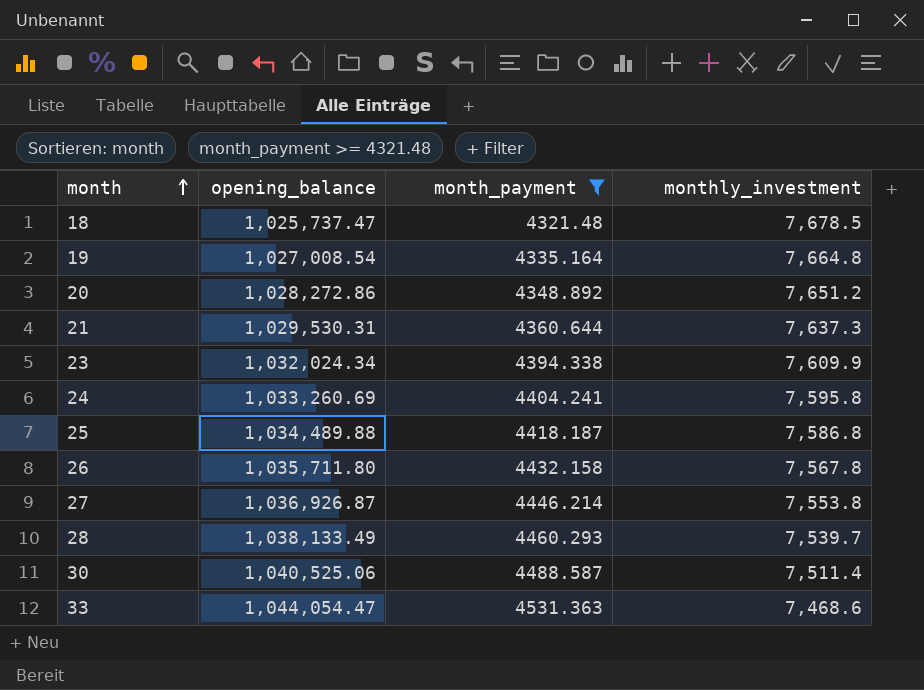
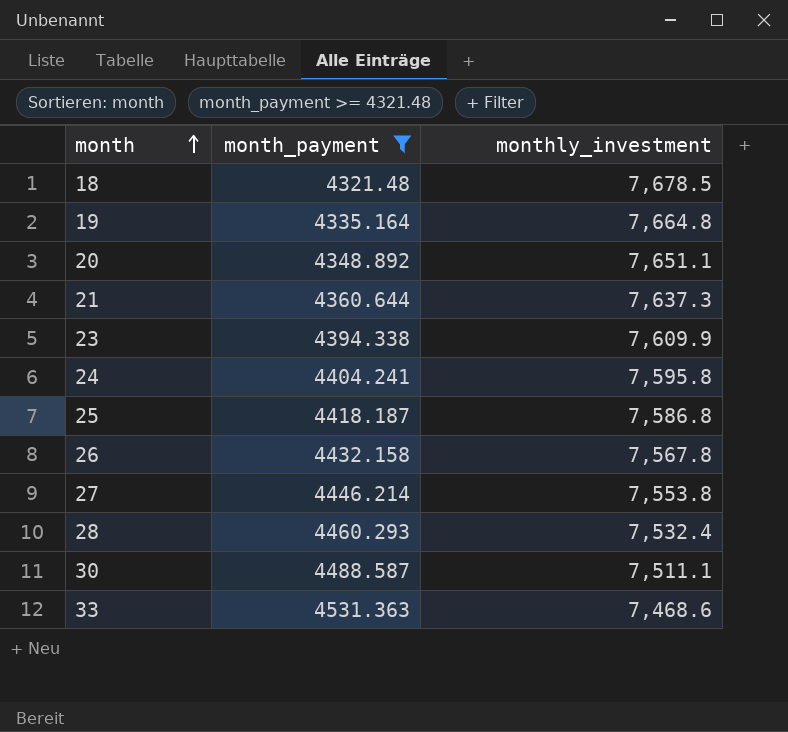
column opening_balance | position: 2 -> none
20 | monthly_investment: 7,651.2 -> 7,651.1
28 | monthly_investment: 7,539.7 -> 7,532.4
30 | monthly_investment: 7,511.4 -> 7,511.1

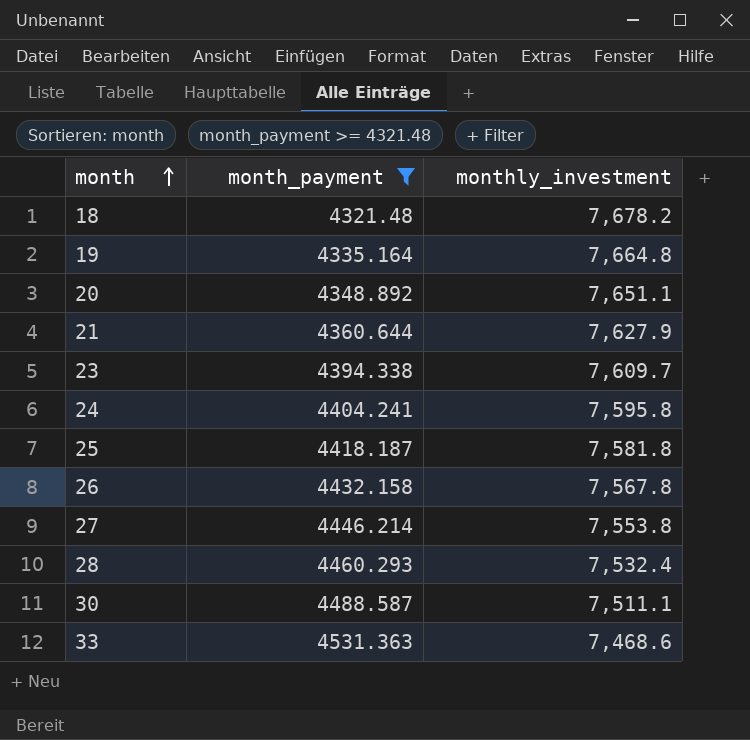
18 | monthly_investment: 7,678.5 -> 7,678.2
21 | monthly_investment: 7,637.3 -> 7,627.9
23 | monthly_investment: 7,609.9 -> 7,609.7
25 | monthly_investment: 7,586.8 -> 7,581.8

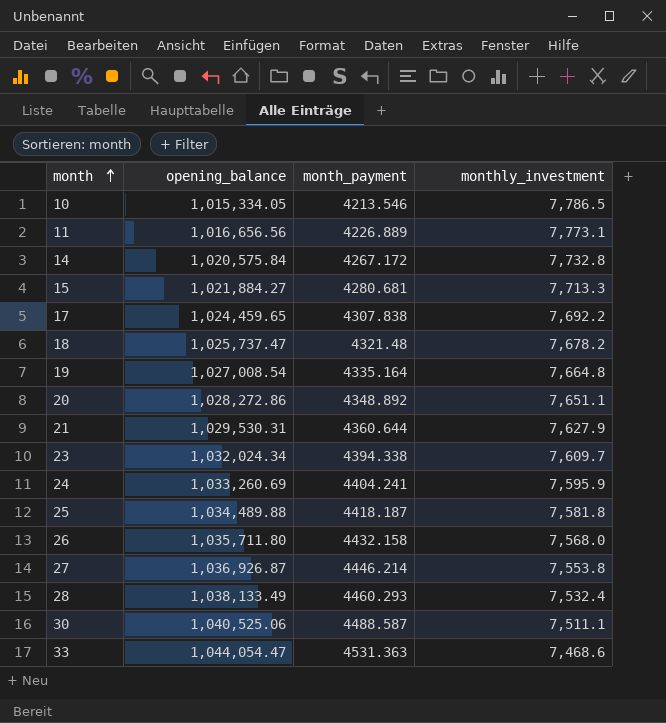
filter: month_payment >= 4321.48 -> none
column opening_balance | position: none -> 2
24 | monthly_investment: 7,595.8 -> 7,595.9
26 | monthly_investment: 7,567.8 -> 7,568.0

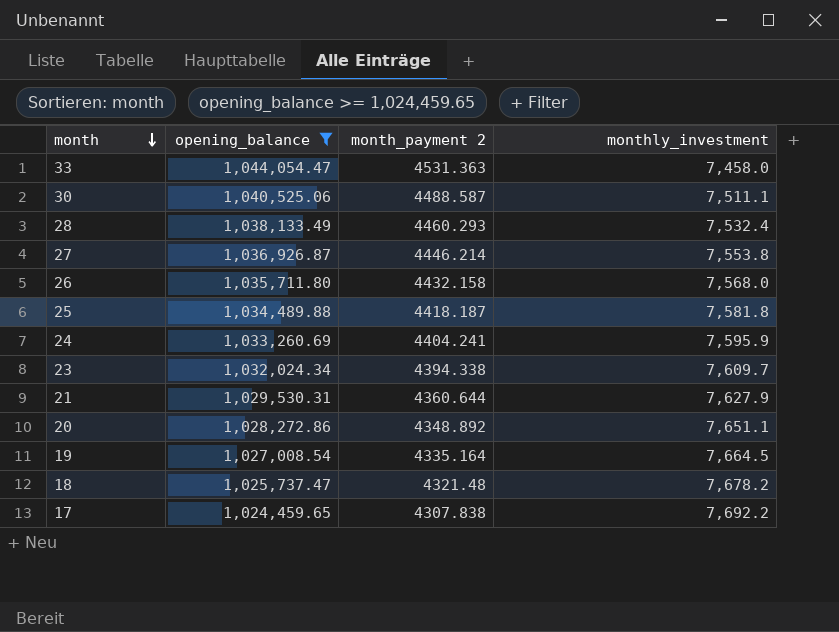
filter: none -> opening_balance >= 1,024,459.65
row order: month ascending -> month descending
column name: month_payment -> month_payment 2
33 | monthly_investment: 7,468.6 -> 7,458.0
19 | monthly_investment: 7,664.8 -> 7,664.5

